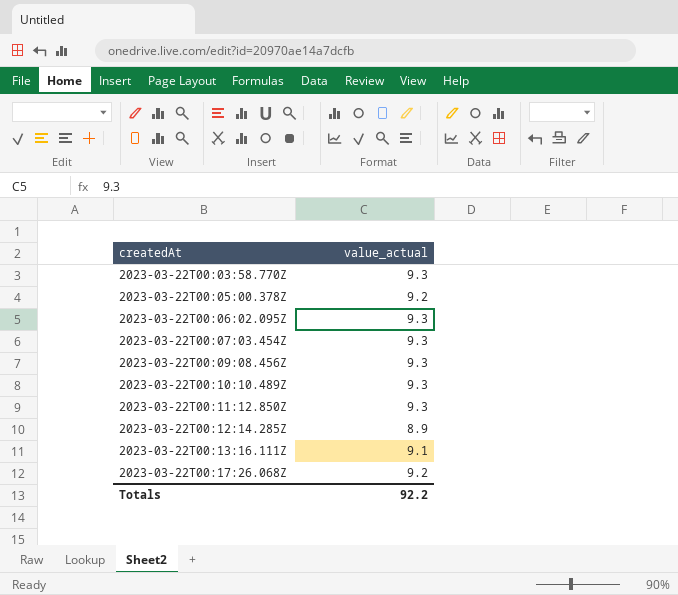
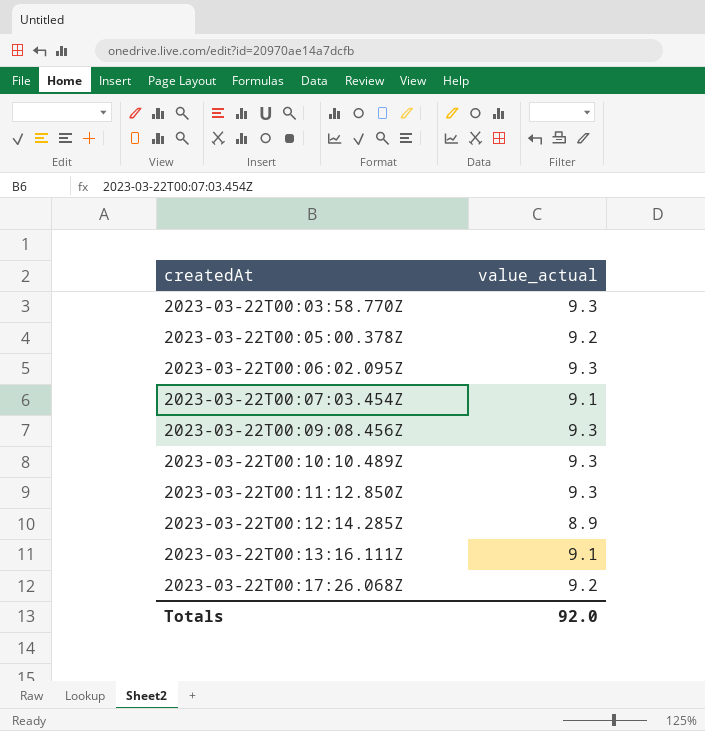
2023-03-22T00:07:03.454Z | value_actual: 9.3 -> 9.1
Totals | value_actual: 92.2 -> 92.0

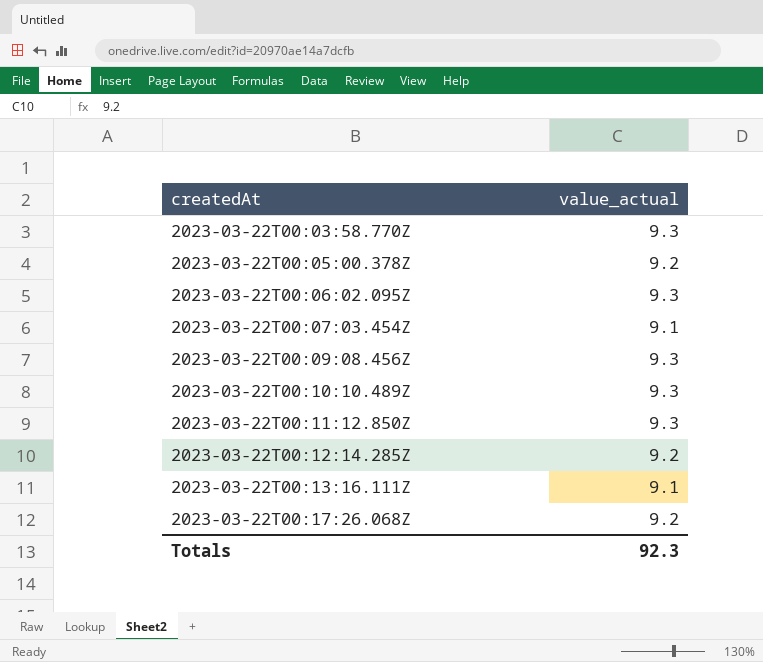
2023-03-22T00:12:14.285Z | value_actual: 8.9 -> 9.2
Totals | value_actual: 92.0 -> 92.3

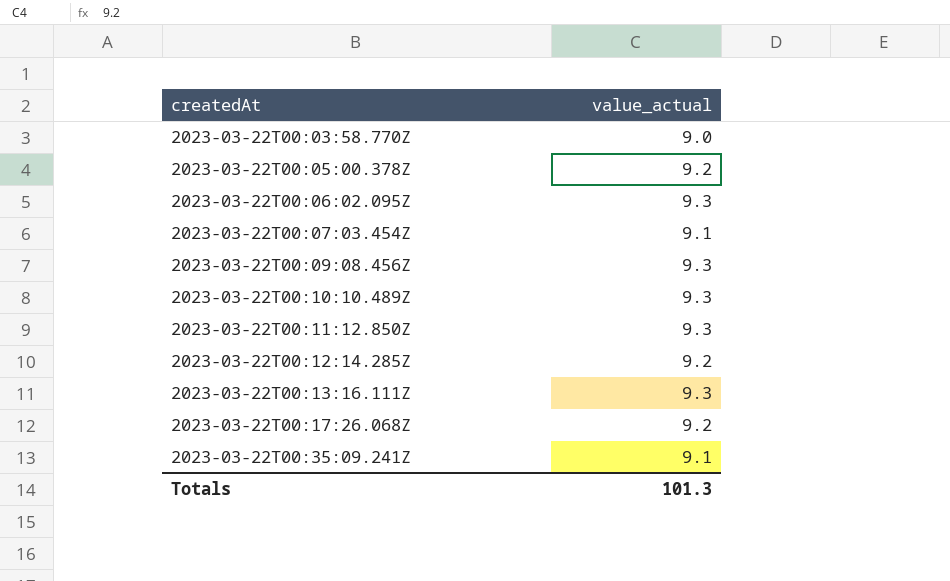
2023-03-22T00:03:58.770Z | value_actual: 9.3 -> 9.0
2023-03-22T00:13:16.111Z | value_actual: 9.1 -> 9.3
row 2023-03-22T00:35:09.241Z: none -> 9.1
Totals | value_actual: 92.3 -> 101.3

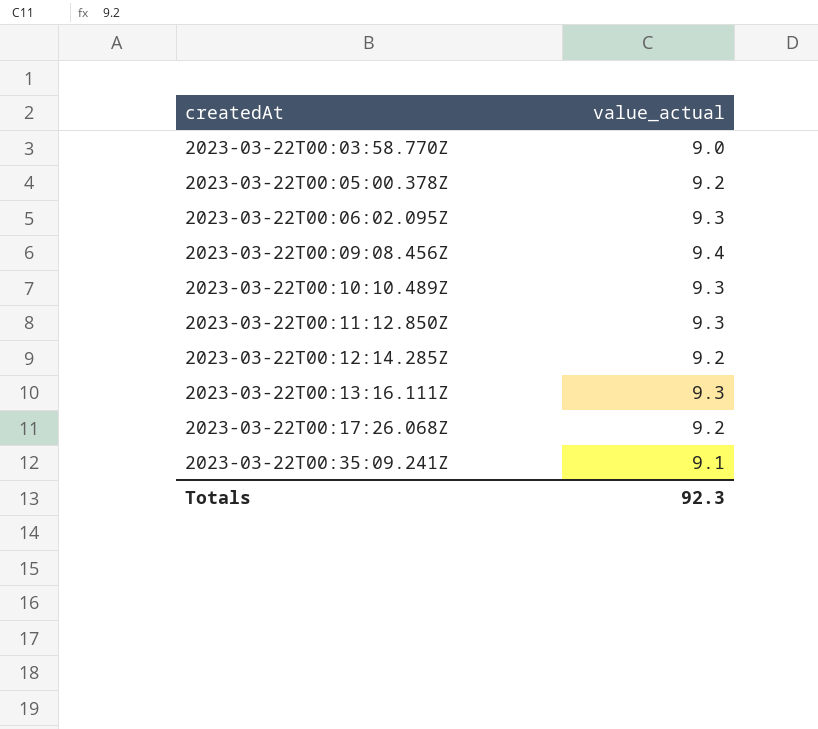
row 2023-03-22T00:07:03.454Z: 9.1 -> none
2023-03-22T00:09:08.456Z | value_actual: 9.3 -> 9.4
Totals | value_actual: 101.3 -> 92.3

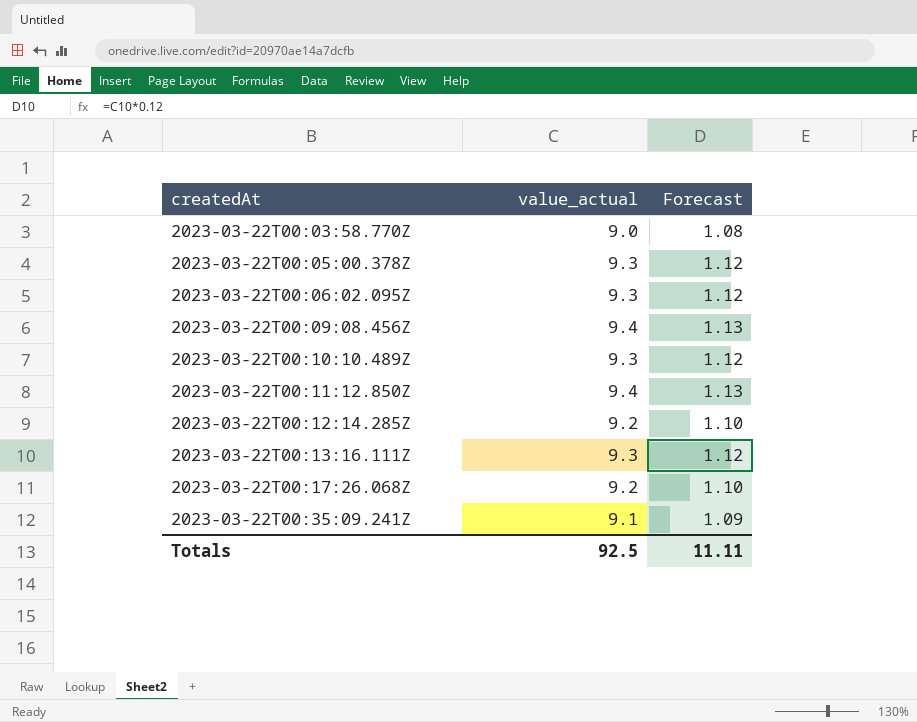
column Forecast | formula: none -> [value_actual] * 0.12
2023-03-22T00:05:00.378Z | value_actual: 9.2 -> 9.3
2023-03-22T00:11:12.850Z | value_actual: 9.3 -> 9.4
Totals | value_actual: 92.3 -> 92.5

